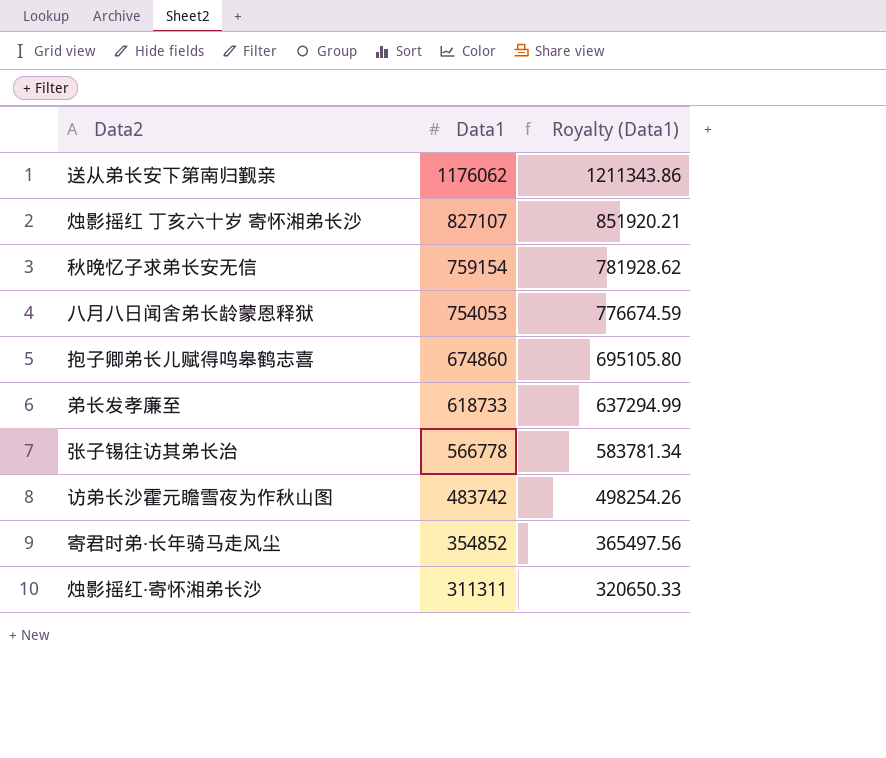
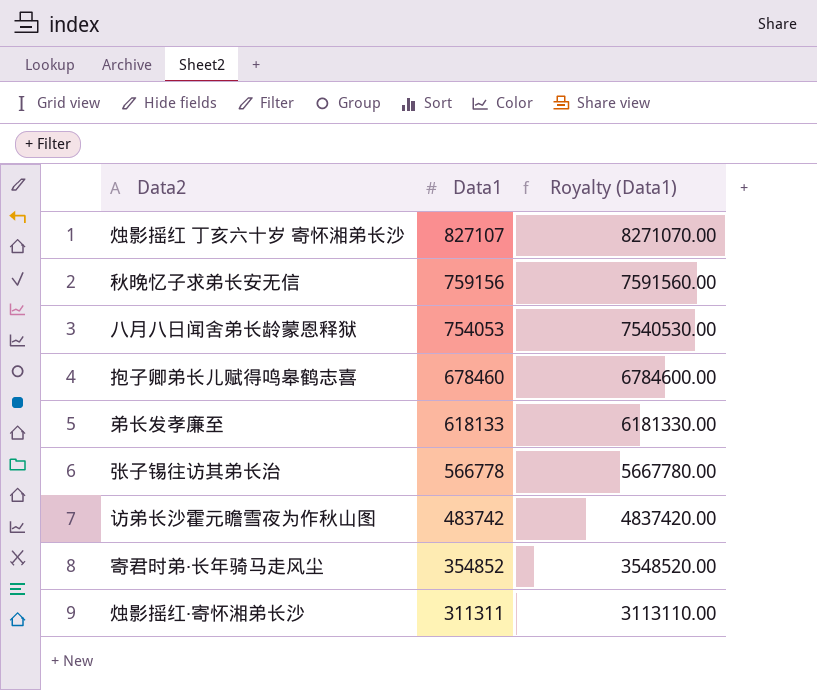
column Royalty (Data1) | formula: [Data1] * 1.03 -> [Data1] * 10
row 送从弟长安下第南归觐亲: 1176062 | 1211343.86 -> none
秋晚忆子求弟长安无信 | Data1: 759154 -> 759156
抱子卿弟长儿赋得鸣皋鹤志喜 | Data1: 674860 -> 678460
弟长发孝廉至 | Data1: 618733 -> 618133

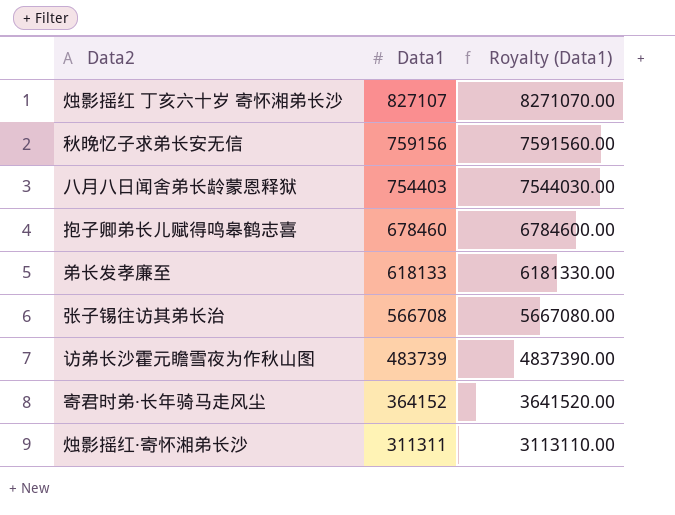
八月八日闻舍弟长龄蒙恩释狱 | Data1: 754053 -> 754403
八月八日闻舍弟长龄蒙恩释狱 | Royalty (Data1): 7540530.00 -> 7544030.00
张子锡往访其弟长治 | Data1: 566778 -> 566708
张子锡往访其弟长治 | Royalty (Data1): 5667780.00 -> 5667080.00
访弟长沙霍元瞻雪夜为作秋山图 | Data1: 483742 -> 483739
访弟长沙霍元瞻雪夜为作秋山图 | Royalty (Data1): 4837420.00 -> 4837390.00
寄君时弟·长年骑马走风尘 | Data1: 354852 -> 364152
寄君时弟·长年骑马走风尘 | Royalty (Data1): 3548520.00 -> 3641520.00

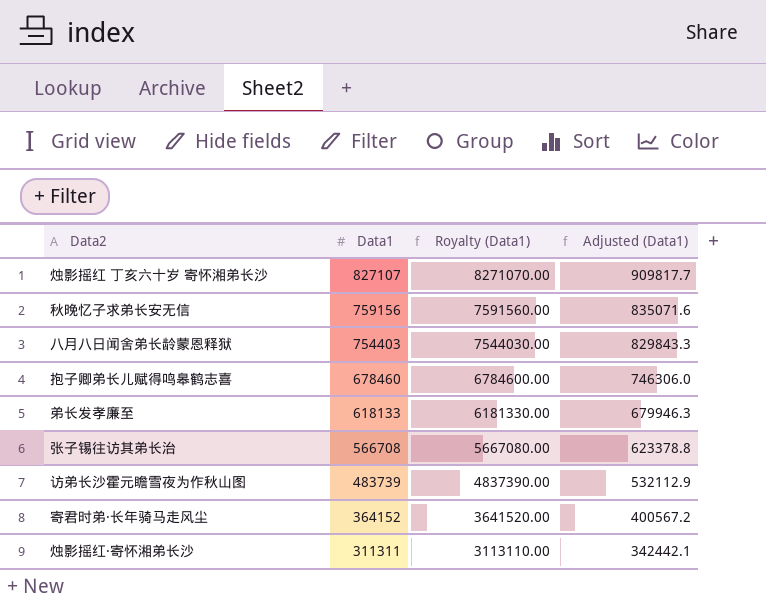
column Adjusted (Data1) | formula: none -> [Data1] * 1.1

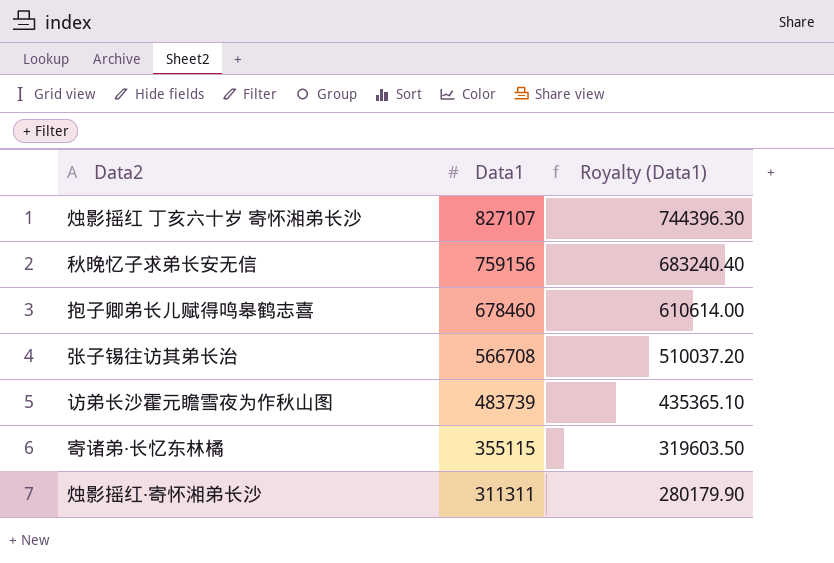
column Adjusted (Data1) | formula: [Data1] * 1.1 -> none
column Royalty (Data1) | formula: [Data1] * 10 -> [Data1] * 0.9
row 八月八日闻舍弟长龄蒙恩释狱: 754403 | 7544030.00 | 829843.3 -> none
row 弟长发孝廉至: 618133 | 6181330.00 | 679946.3 -> none
row 寄君时弟·长年骑马走风尘: 364152 | 3641520.00 | 400567.2 -> none
row 寄诸弟·长忆东林橘: none -> 355115 | 319603.50

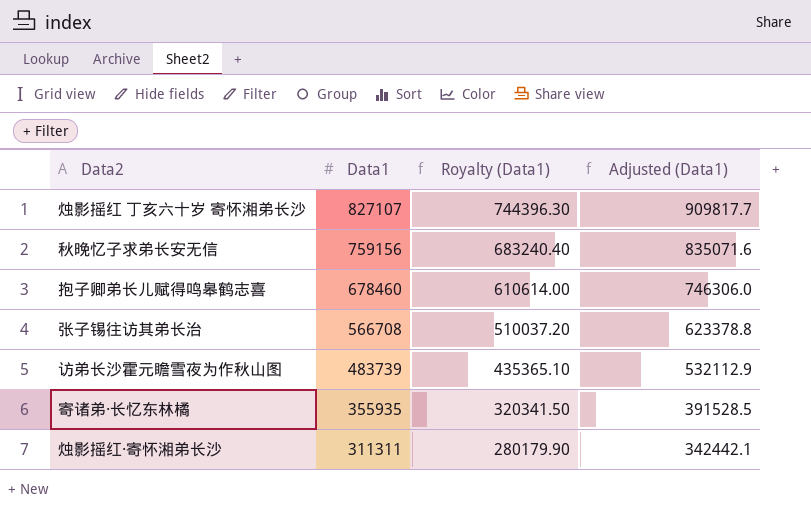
column Adjusted (Data1) | formula: none -> [Data1] * 1.1
寄诸弟·长忆东林橘 | Data1: 355115 -> 355935
寄诸弟·长忆东林橘 | Royalty (Data1): 319603.50 -> 320341.50

